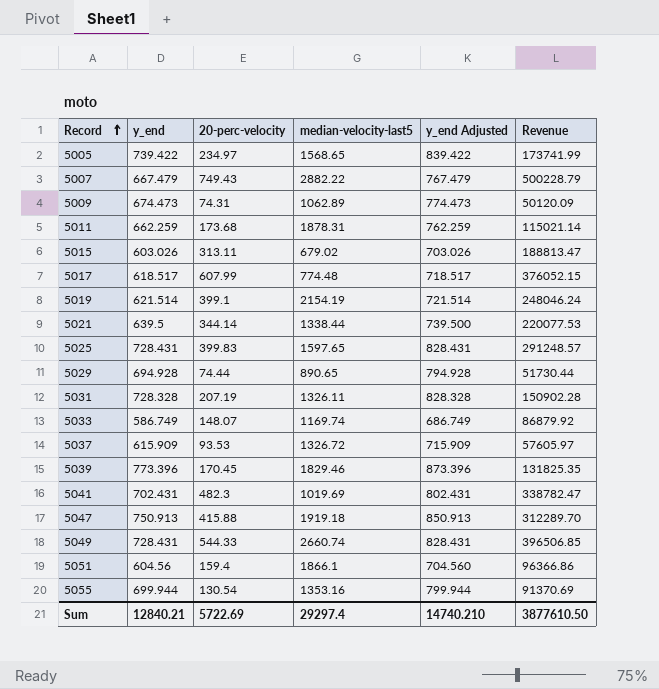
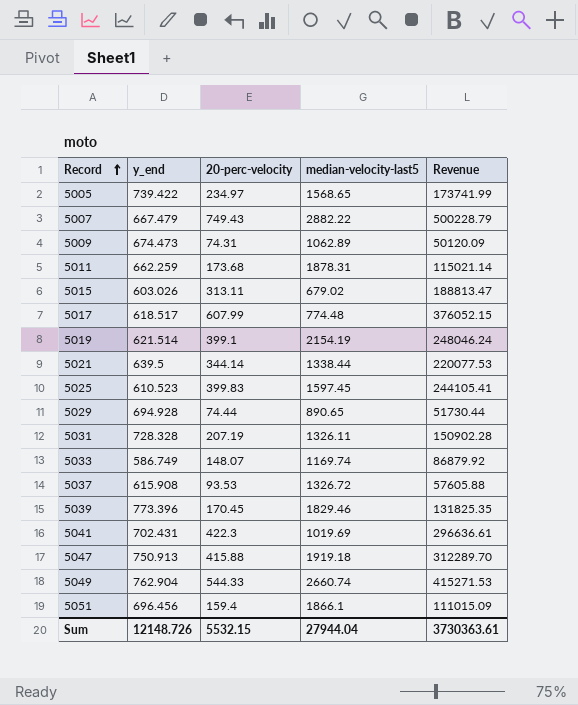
column y_end Adjusted | formula: [y_end] + 100 -> none
row 5055: 699.944 | 130.54 | 1353.16 | 799.944 | 91370.69 -> none
5025 | y_end: 728.431 -> 610.523
5025 | median-velocity-last5: 1597.65 -> 1597.45
5025 | Revenue: 291248.57 -> 244105.41
5037 | y_end: 615.909 -> 615.908
5037 | Revenue: 57605.97 -> 57605.88
5041 | 20-perc-velocity: 482.3 -> 422.3
5041 | Revenue: 338782.47 -> 296636.61
5049 | y_end: 728.431 -> 762.904
5049 | Revenue: 396506.85 -> 415271.53
5051 | y_end: 604.56 -> 696.456
5051 | Revenue: 96366.86 -> 111015.09
Sum | y_end: 12840.21 -> 12148.726
Sum | 20-perc-velocity: 5722.69 -> 5532.15
Sum | median-velocity-last5: 29297.4 -> 27944.04
Sum | Revenue: 3877610.50 -> 3730363.61

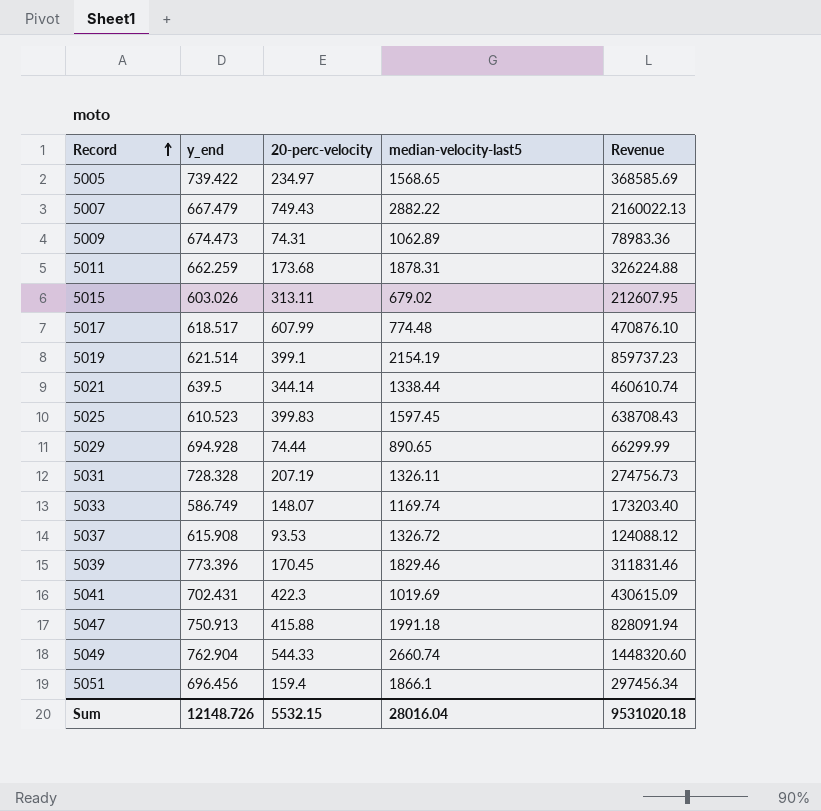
column Revenue | formula: [y_end] * [20-perc-velocity] -> [20-perc-velocity] * [median-velocity-last5]
5047 | median-velocity-last5: 1919.18 -> 1991.18
Sum | median-velocity-last5: 27944.04 -> 28016.04
Sum | Revenue: 3730363.61 -> 9531020.18

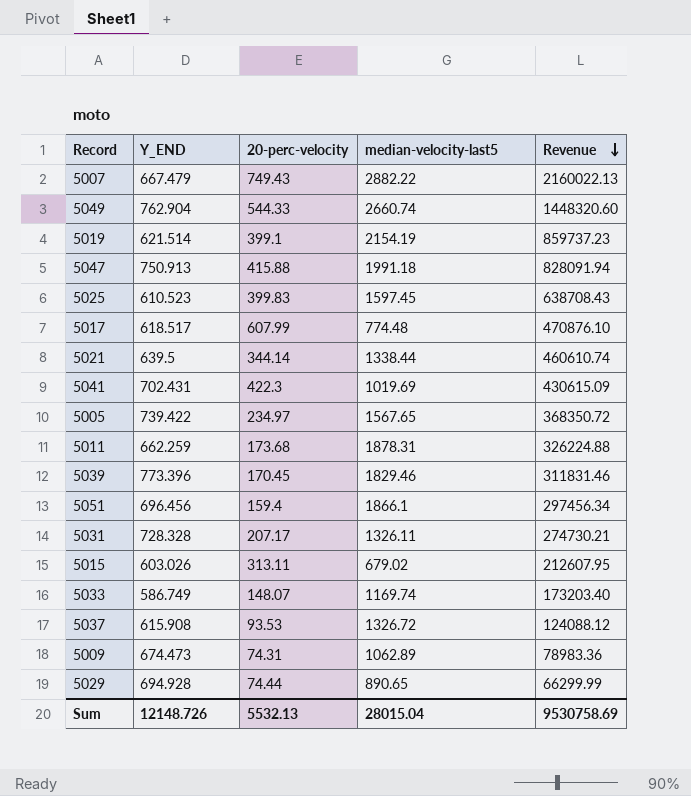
row order: Record ascending -> Revenue descending
column name: y_end -> Y_END
5005 | median-velocity-last5: 1568.65 -> 1567.65
5005 | Revenue: 368585.69 -> 368350.72
5031 | 20-perc-velocity: 207.19 -> 207.17
5031 | Revenue: 274756.73 -> 274730.21
Sum | 20-perc-velocity: 5532.15 -> 5532.13
Sum | median-velocity-last5: 28016.04 -> 28015.04
Sum | Revenue: 9531020.18 -> 9530758.69

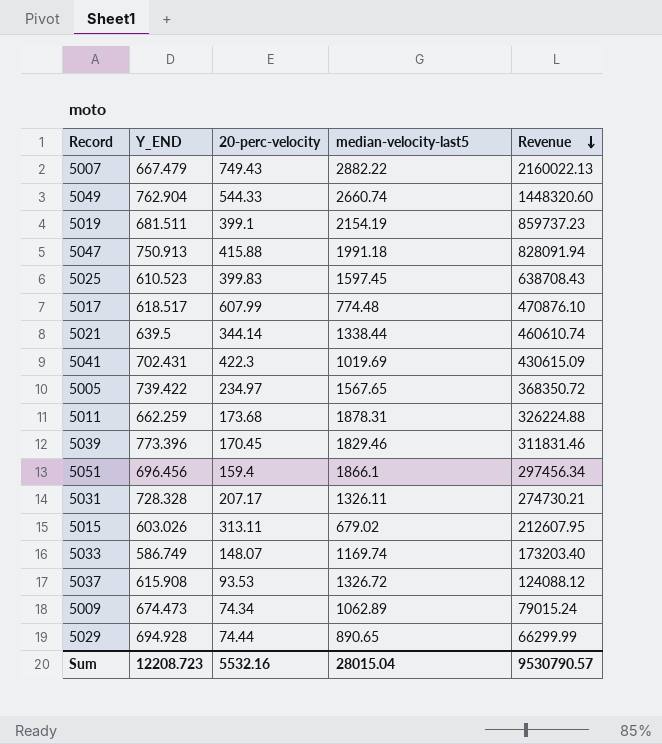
5019 | Y_END: 621.514 -> 681.511
5009 | 20-perc-velocity: 74.31 -> 74.34
5009 | Revenue: 78983.36 -> 79015.24
Sum | Y_END: 12148.726 -> 12208.723
Sum | 20-perc-velocity: 5532.13 -> 5532.16
Sum | Revenue: 9530758.69 -> 9530790.57

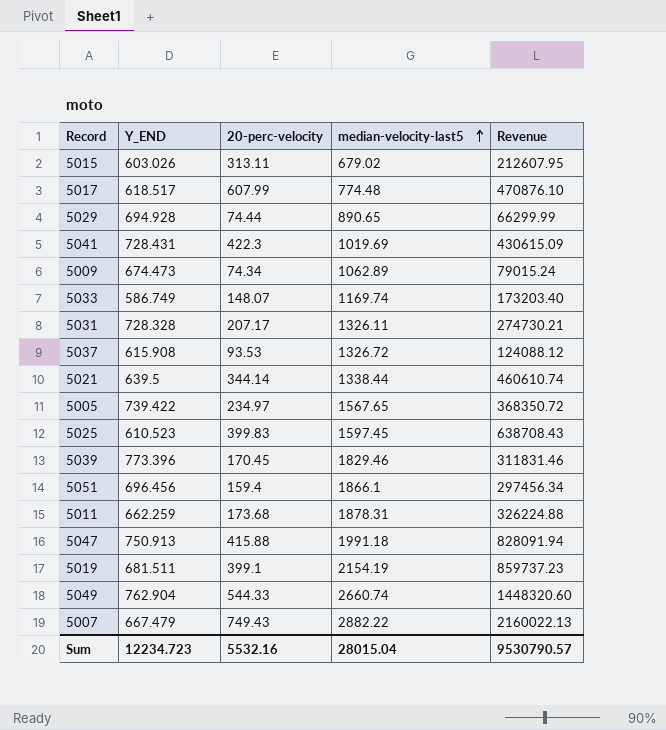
row order: Revenue descending -> median-velocity-last5 ascending
5041 | Y_END: 702.431 -> 728.431
Sum | Y_END: 12208.723 -> 12234.723

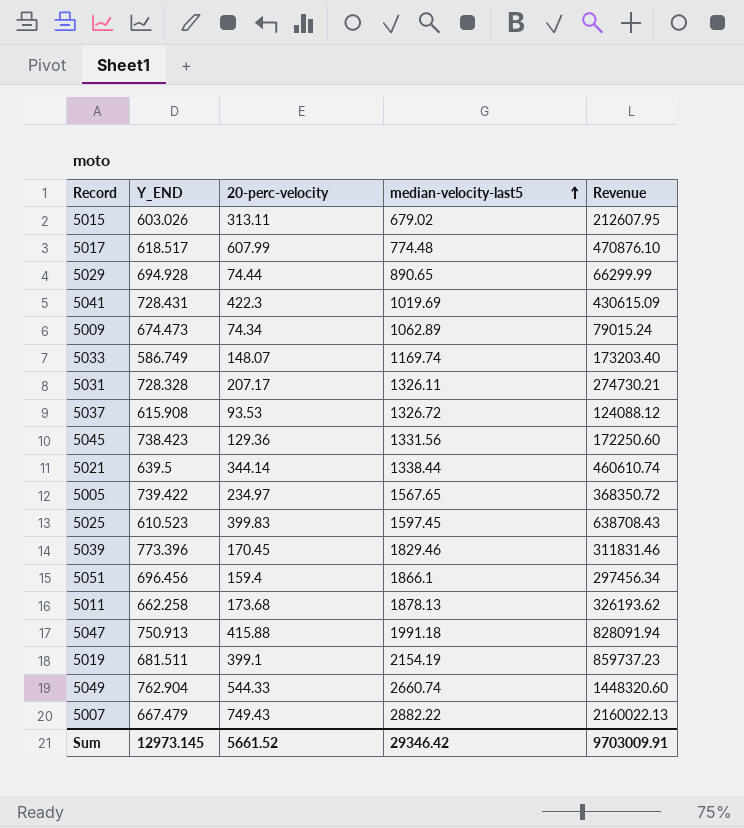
row 5045: none -> 738.423 | 129.36 | 1331.56 | 172250.60
5011 | Y_END: 662.259 -> 662.258
5011 | median-velocity-last5: 1878.31 -> 1878.13
5011 | Revenue: 326224.88 -> 326193.62
Sum | Y_END: 12234.723 -> 12973.145
Sum | 20-perc-velocity: 5532.16 -> 5661.52
Sum | median-velocity-last5: 28015.04 -> 29346.42
Sum | Revenue: 9530790.57 -> 9703009.91

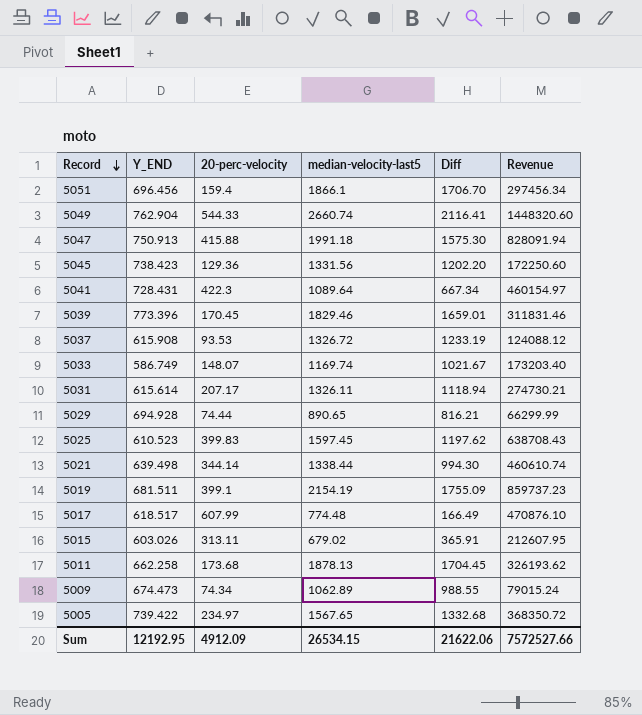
row order: median-velocity-last5 ascending -> Record descending
column Diff | formula: none -> [median-velocity-last5] - [20-perc-velocity]
row 5007: 667.479 | 749.43 | 2882.22 | 2160022.13 -> none
5041 | median-velocity-last5: 1019.69 -> 1089.64
5041 | Revenue: 430615.09 -> 460154.97
5031 | Y_END: 728.328 -> 615.614
5021 | Y_END: 639.5 -> 639.498
Sum | Y_END: 12973.145 -> 12192.95
Sum | 20-perc-velocity: 5661.52 -> 4912.09
Sum | median-velocity-last5: 29346.42 -> 26534.15
Sum | Revenue: 9703009.91 -> 7572527.66

